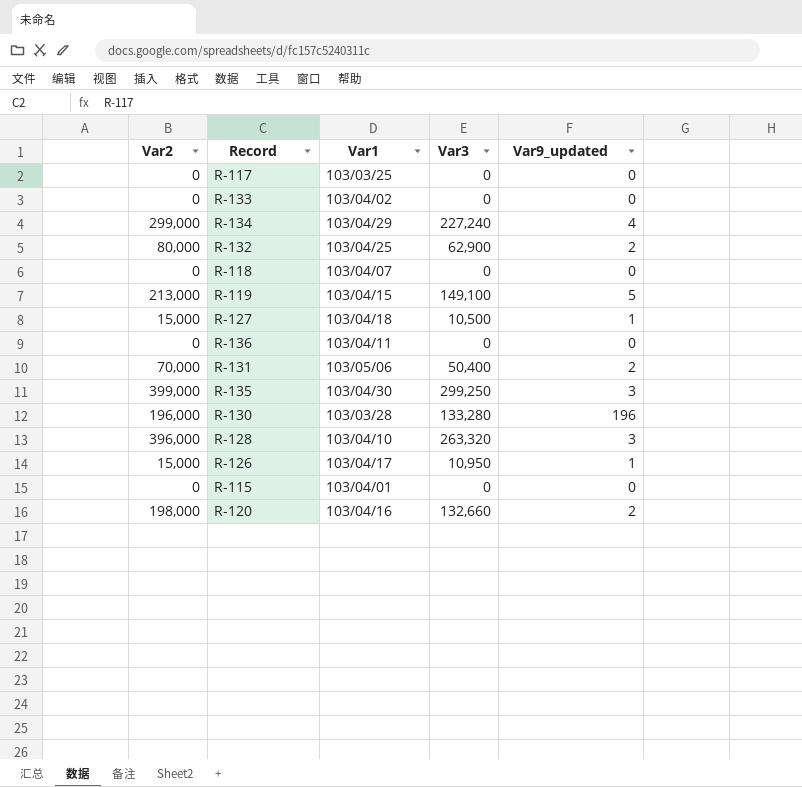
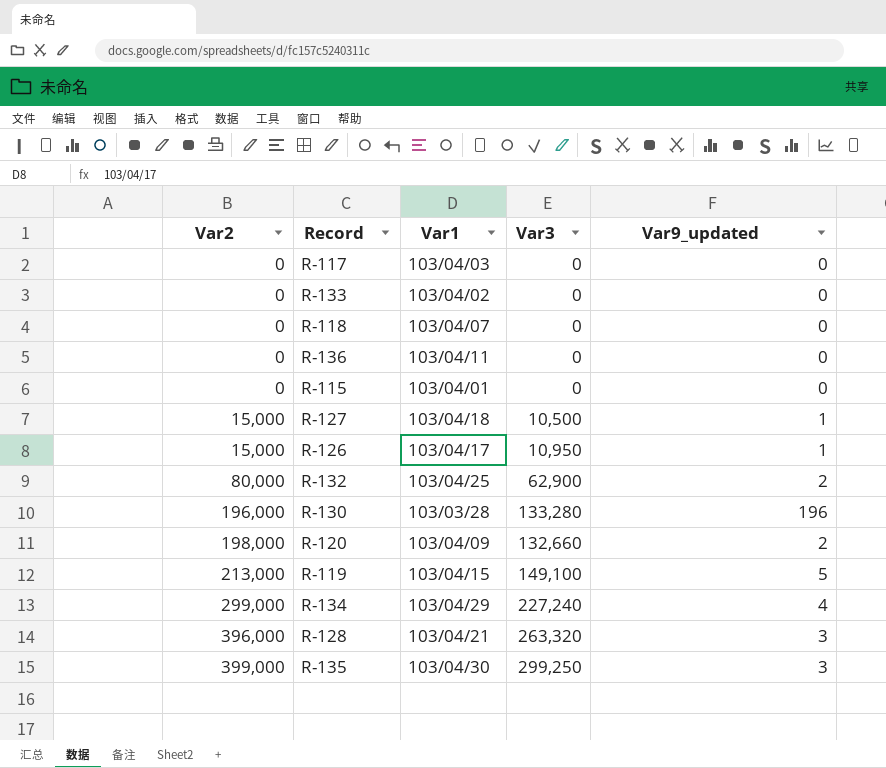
row order: none -> Var2 ascending
row R-131: 70,000 | 103/05/06 | 50,400 | 2 -> none
R-117 | Var1: 103/03/25 -> 103/04/03
R-120 | Var1: 103/04/16 -> 103/04/09
R-128 | Var1: 103/04/10 -> 103/04/21

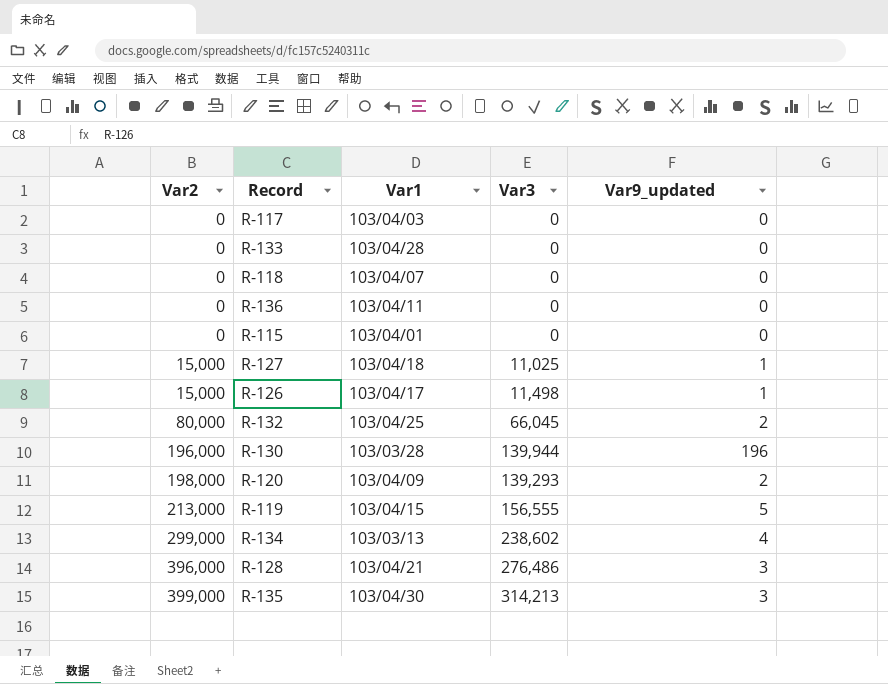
R-133 | Var1: 103/04/02 -> 103/04/28
R-127 | Var3: 10,500 -> 11,025
R-126 | Var3: 10,950 -> 11,498
R-132 | Var3: 62,900 -> 66,045
R-130 | Var3: 133,280 -> 139,944
R-120 | Var3: 132,660 -> 139,293
R-119 | Var3: 149,100 -> 156,555
R-134 | Var1: 103/04/29 -> 103/03/13
R-134 | Var3: 227,240 -> 238,602
R-128 | Var3: 263,320 -> 276,486
R-135 | Var3: 299,250 -> 314,213

